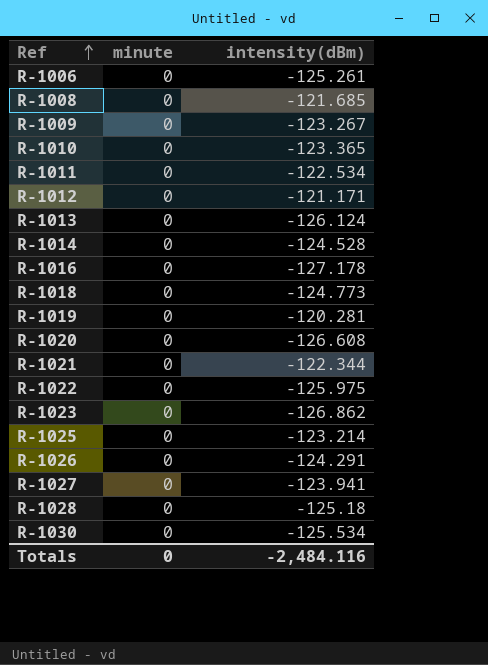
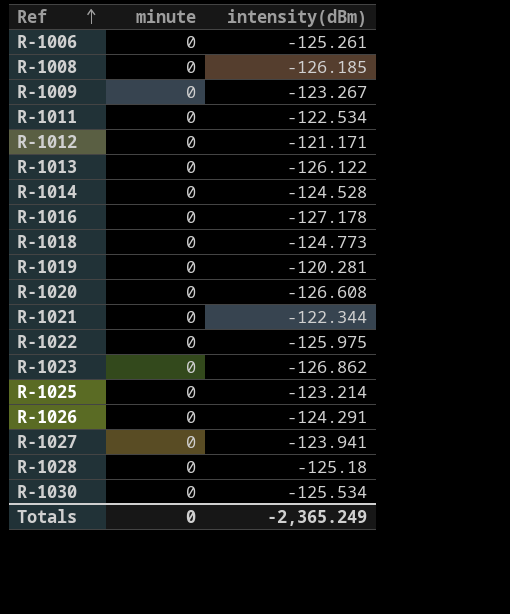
row R-1010: 0 | -123.365 -> none
R-1008 | intensity(dBm): -121.685 -> -126.185
R-1013 | intensity(dBm): -126.124 -> -126.122
Totals | intensity(dBm): -2,484.116 -> -2,365.249

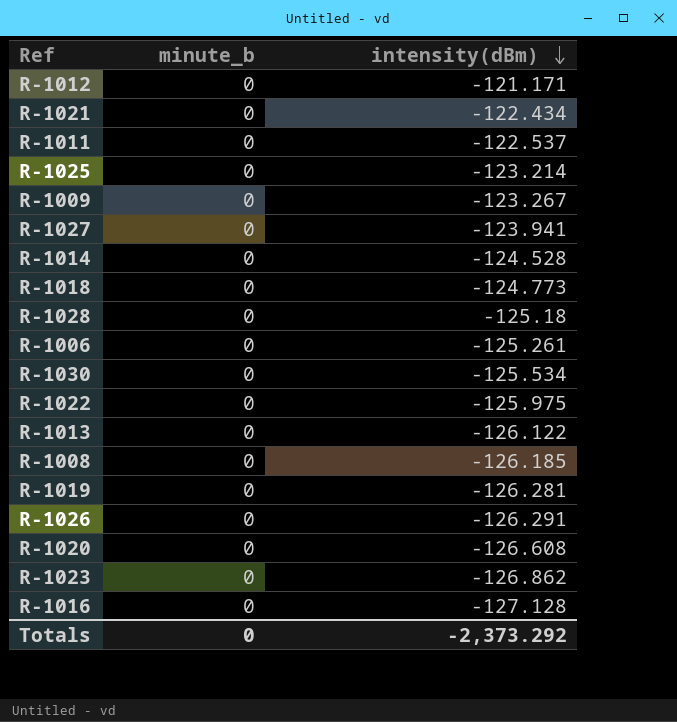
row order: Ref ascending -> intensity(dBm) descending
column name: minute -> minute_b
R-1021 | intensity(dBm): -122.344 -> -122.434
R-1011 | intensity(dBm): -122.534 -> -122.537
R-1019 | intensity(dBm): -120.281 -> -126.281
R-1026 | intensity(dBm): -124.291 -> -126.291
R-1016 | intensity(dBm): -127.178 -> -127.128
Totals | intensity(dBm): -2,365.249 -> -2,373.292

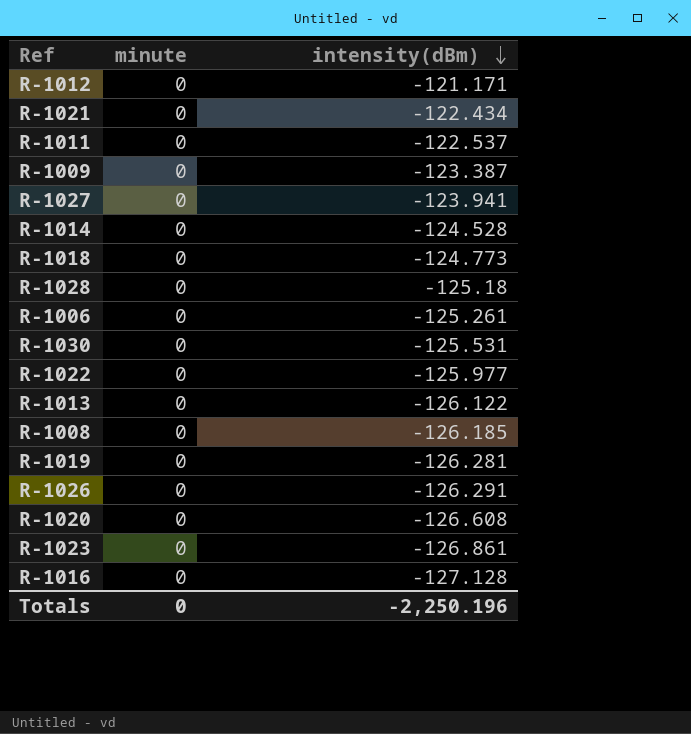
column name: minute_b -> minute
row R-1025: 0 | -123.214 -> none
R-1009 | intensity(dBm): -123.267 -> -123.387
R-1030 | intensity(dBm): -125.534 -> -125.531
R-1022 | intensity(dBm): -125.975 -> -125.977
R-1023 | intensity(dBm): -126.862 -> -126.861
Totals | intensity(dBm): -2,373.292 -> -2,250.196

